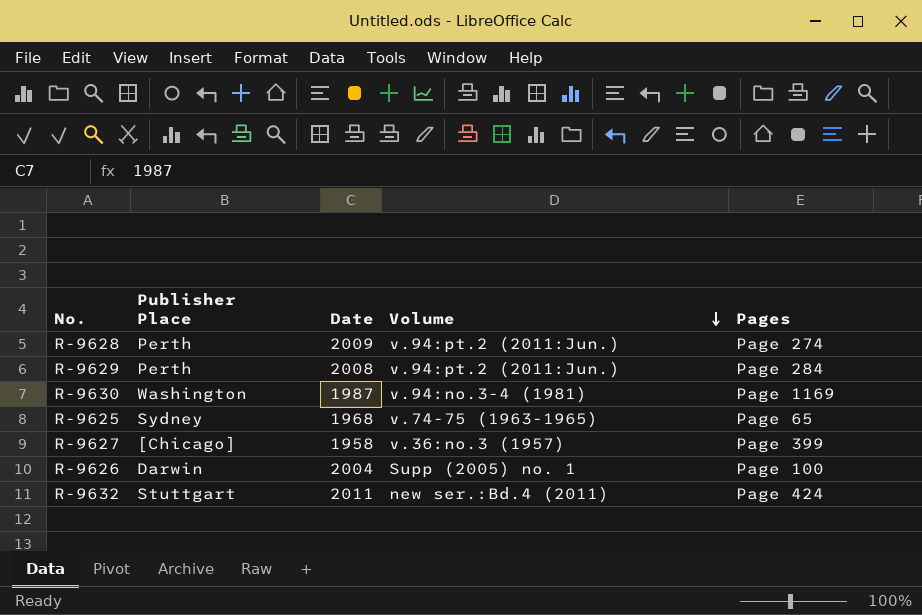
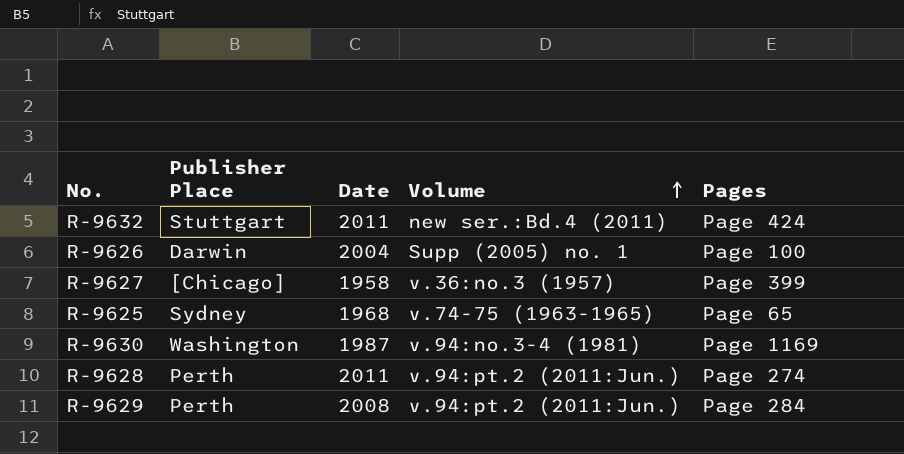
row order: Volume descending -> Volume ascending
R-9628 | Date: 2009 -> 2011

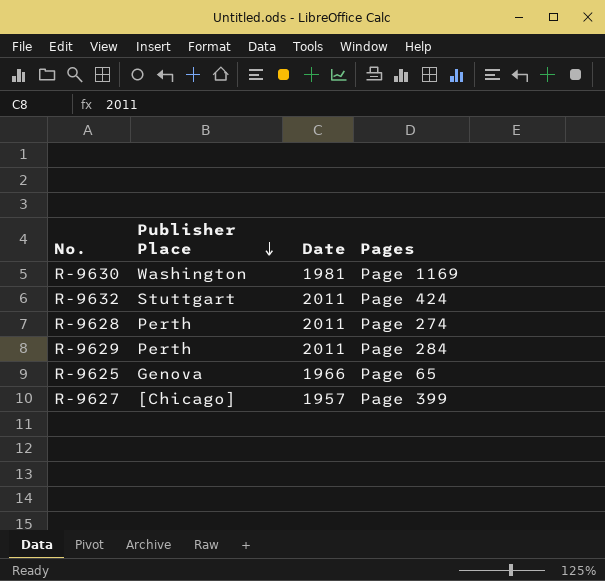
row order: Volume ascending -> Publisher Place descending
column Volume | position: 4 -> none
row R-9626: Darwin | 2004 | Supp (2005) no. 1 | Page 100 -> none
R-9630 | Date: 1987 -> 1981
R-9629 | Date: 2008 -> 2011
R-9625 | Publisher Place: Sydney -> Genova
R-9625 | Date: 1968 -> 1966
R-9627 | Date: 1958 -> 1957

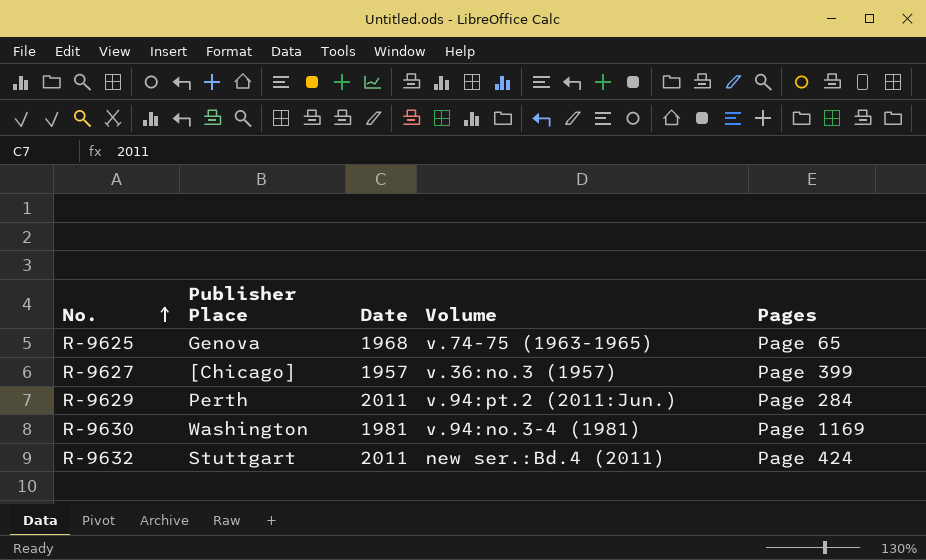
row order: Publisher Place descending -> No. ascending
column Volume | position: none -> 4
row R-9628: Perth | 2011 | Page 274 -> none
R-9625 | Date: 1966 -> 1968

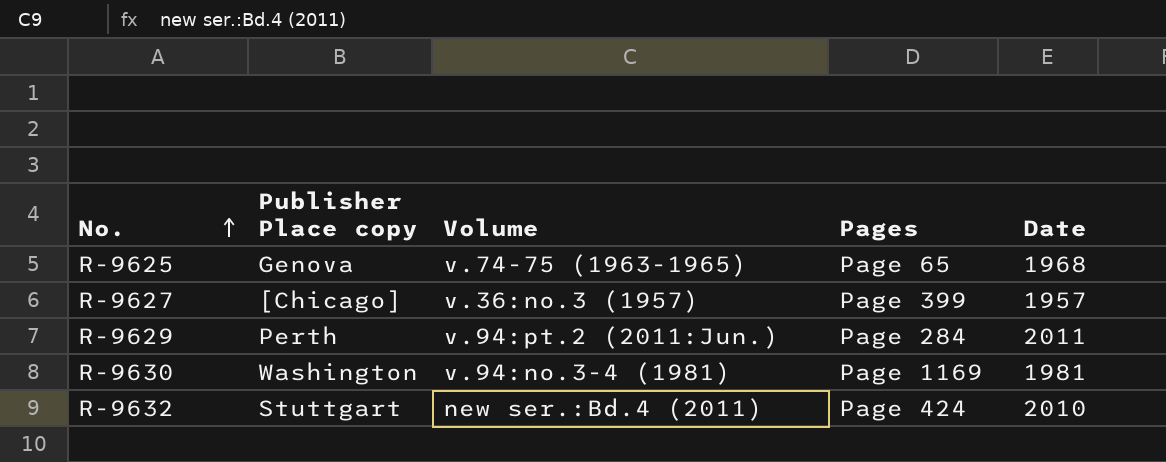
column name: Publisher Place -> Publisher Place copy
column Date | position: 3 -> 5
R-9632 | Date: 2011 -> 2010

